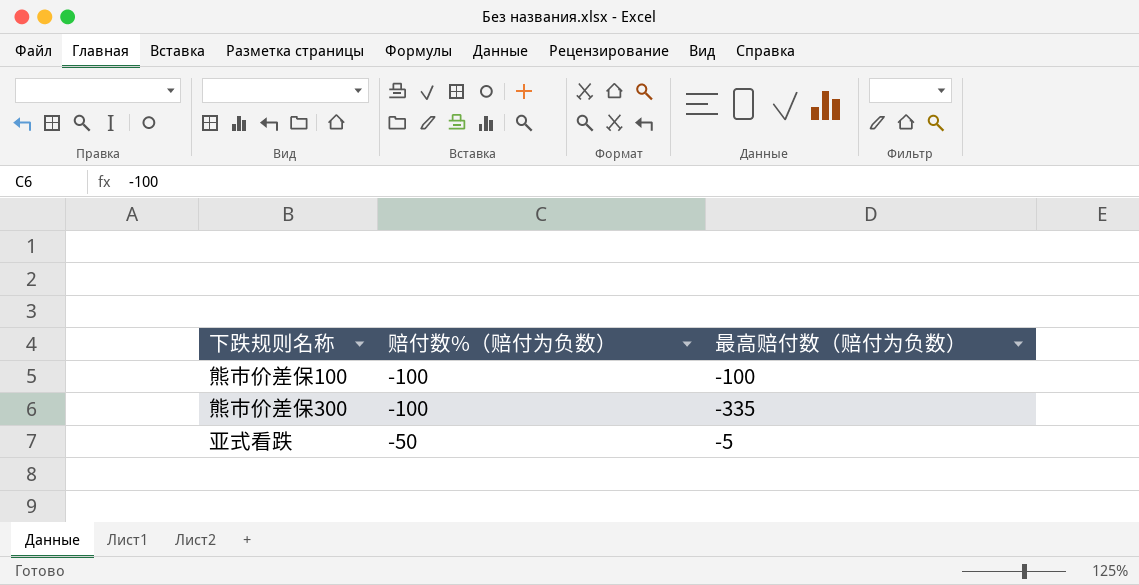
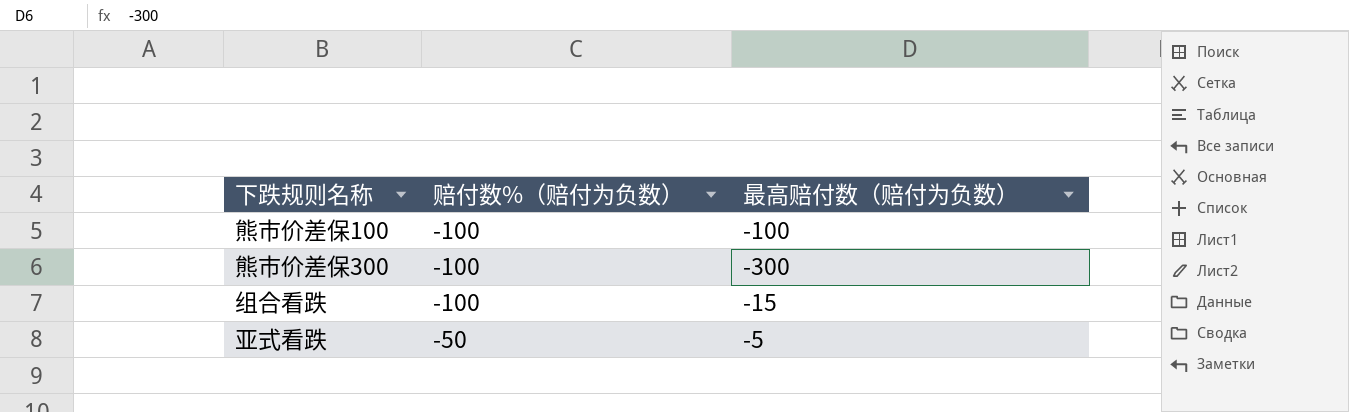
熊市价差保300 | 最高赔付数（赔付为负数）: -335 -> -300
row 组合看跌: none -> -100 | -15

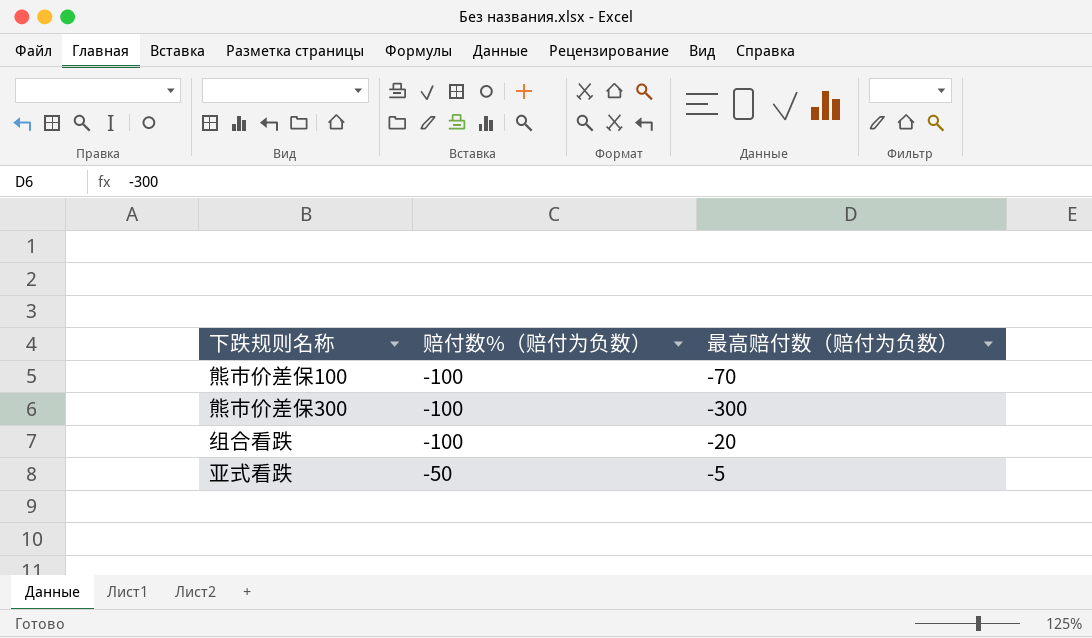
熊市价差保100 | 最高赔付数（赔付为负数）: -100 -> -70
组合看跌 | 最高赔付数（赔付为负数）: -15 -> -20

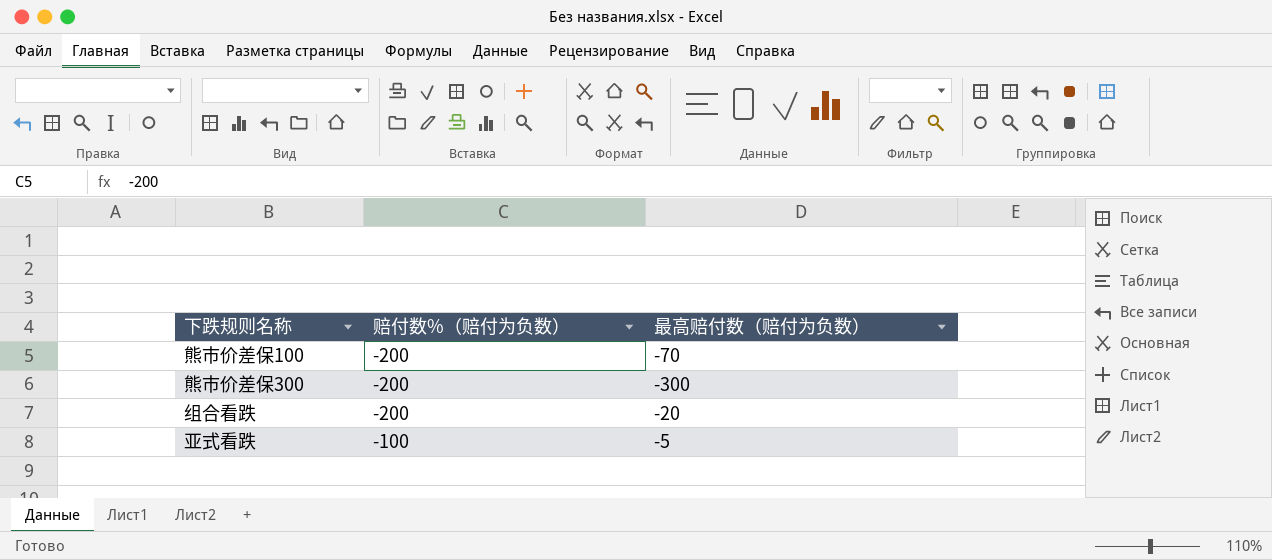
熊市价差保100 | 赔付数%（赔付为负数）: -100 -> -200
熊市价差保300 | 赔付数%（赔付为负数）: -100 -> -200
组合看跌 | 赔付数%（赔付为负数）: -100 -> -200
亚式看跌 | 赔付数%（赔付为负数）: -50 -> -100

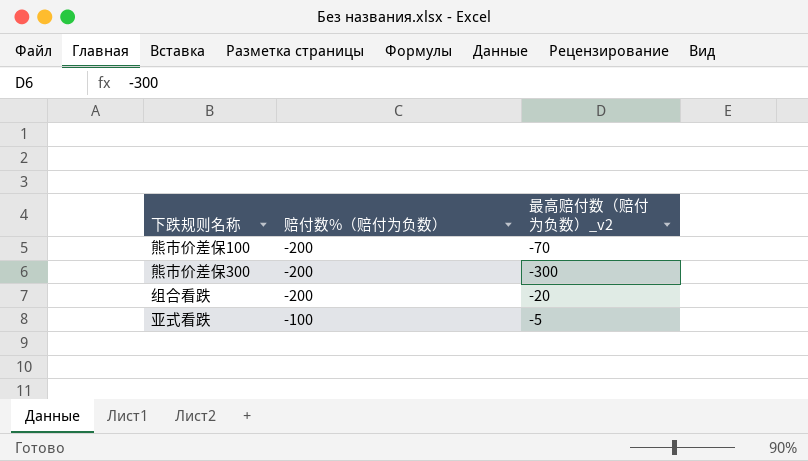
column name: 最高赔付数（赔付为负数） -> 最高赔付数（赔付为负数）_v2

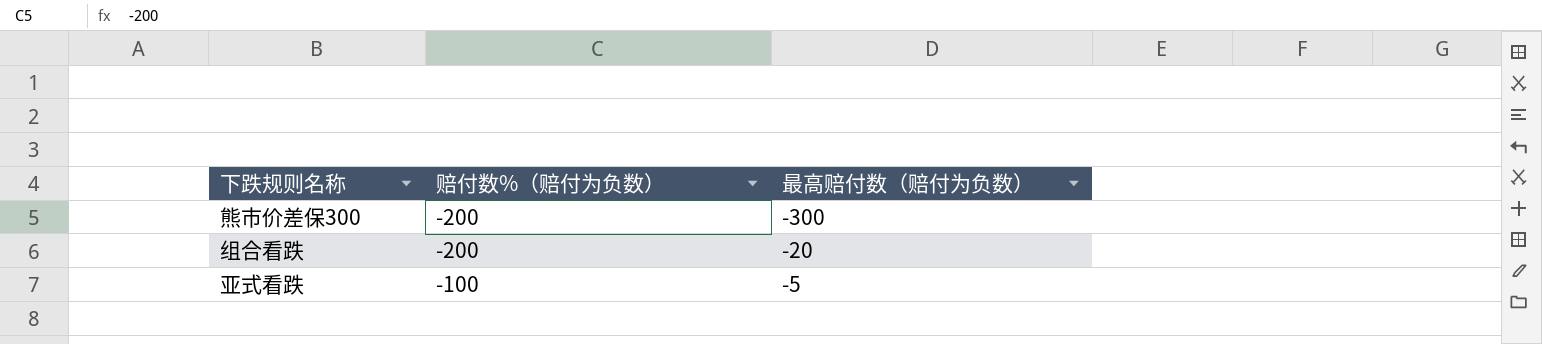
column name: 最高赔付数（赔付为负数）_v2 -> 最高赔付数（赔付为负数）
row 熊市价差保100: -200 | -70 -> none

